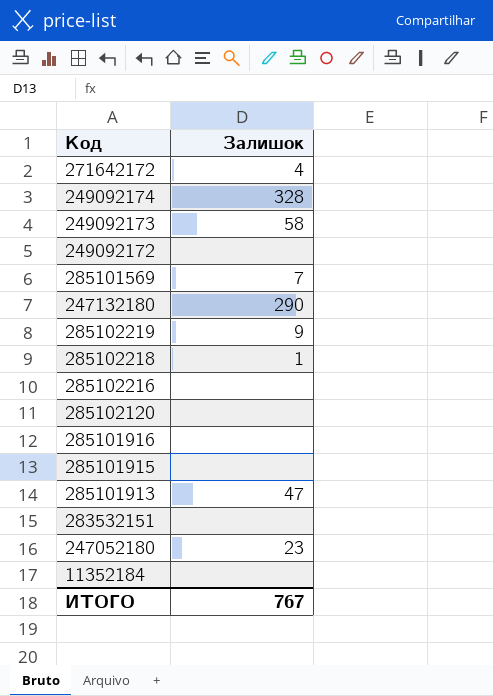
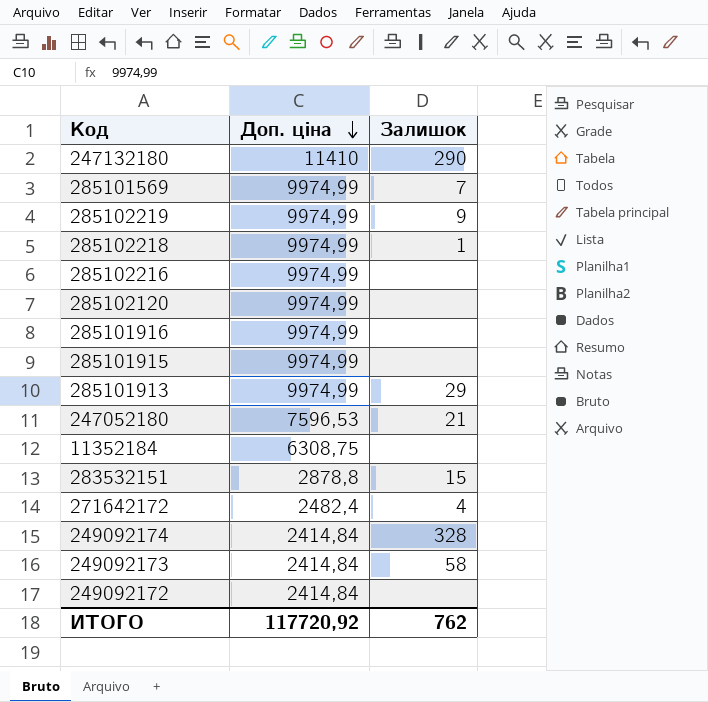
row order: none -> Доп. ціна descending
column Доп. ціна | position: none -> 2
285101913 | Залишок: 47 -> 29
247052180 | Залишок: 23 -> 21
283532151 | Залишок: none -> 15
ИТОГО | Залишок: 767 -> 762

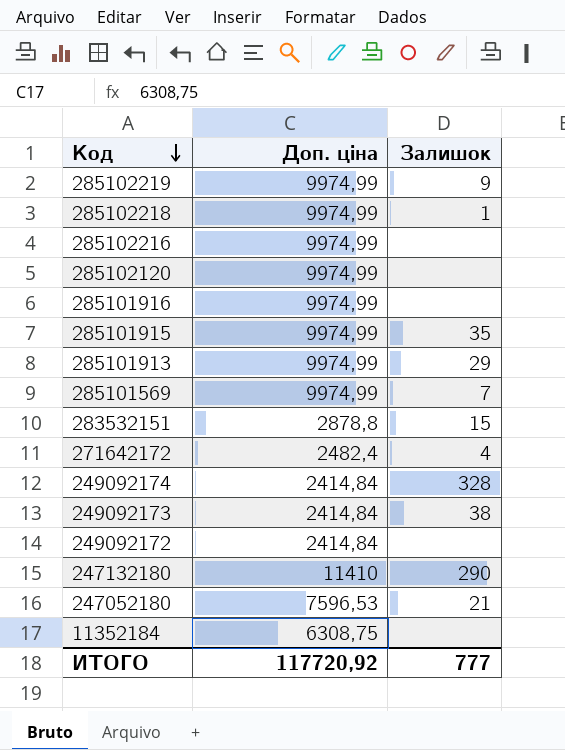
row order: Доп. ціна descending -> Код descending
285101915 | Залишок: none -> 35
249092173 | Залишок: 58 -> 38
ИТОГО | Залишок: 762 -> 777

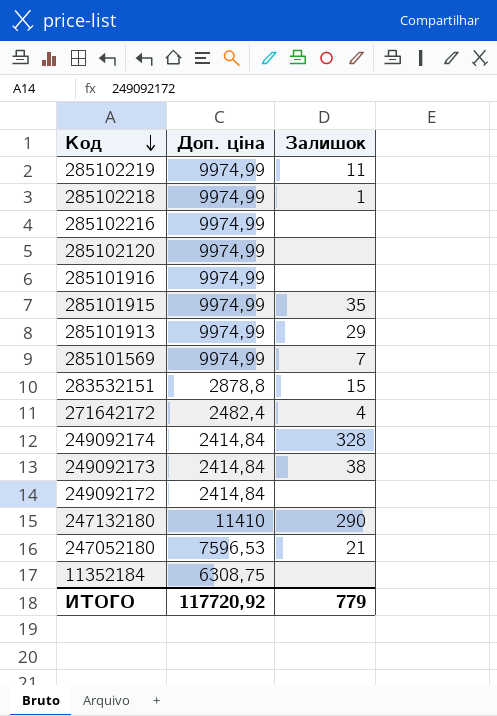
285102219 | Залишок: 9 -> 11
ИТОГО | Залишок: 777 -> 779

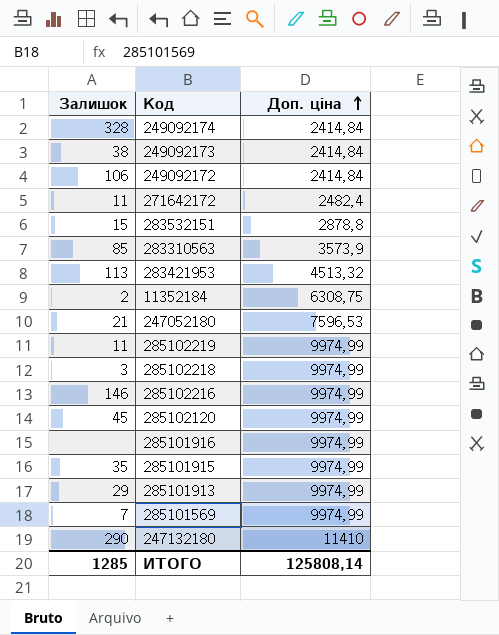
row order: Код descending -> Доп. ціна ascending
column Залишок | position: 3 -> 1
249092172 | Залишок: none -> 106
271642172 | Залишок: 4 -> 11
row 283310563: none -> 85 | 3573,9
row 283421953: none -> 113 | 4513,32
11352184 | Залишок: none -> 2
285102218 | Залишок: 1 -> 3
285102216 | Залишок: none -> 146
285102120 | Залишок: none -> 45
ИТОГО | Залишок: 779 -> 1285
ИТОГО | Доп. ціна: 117720,92 -> 125808,14

